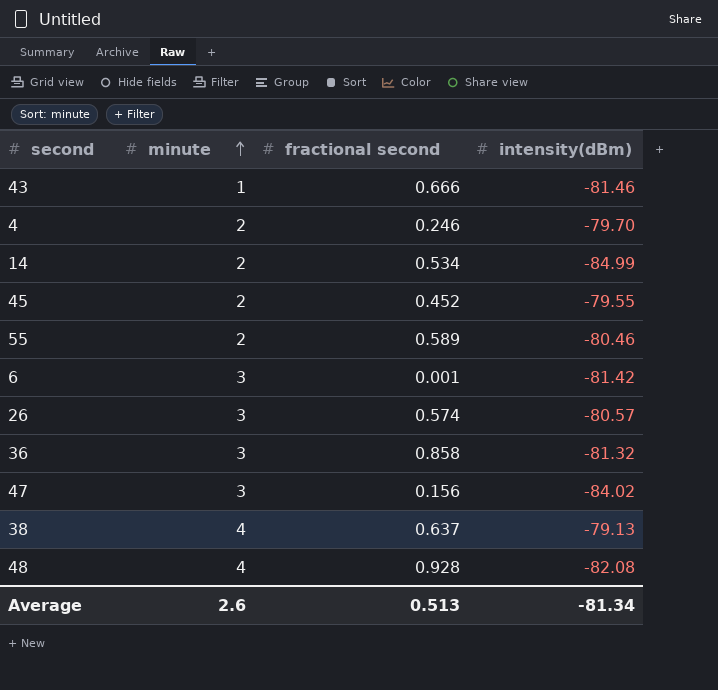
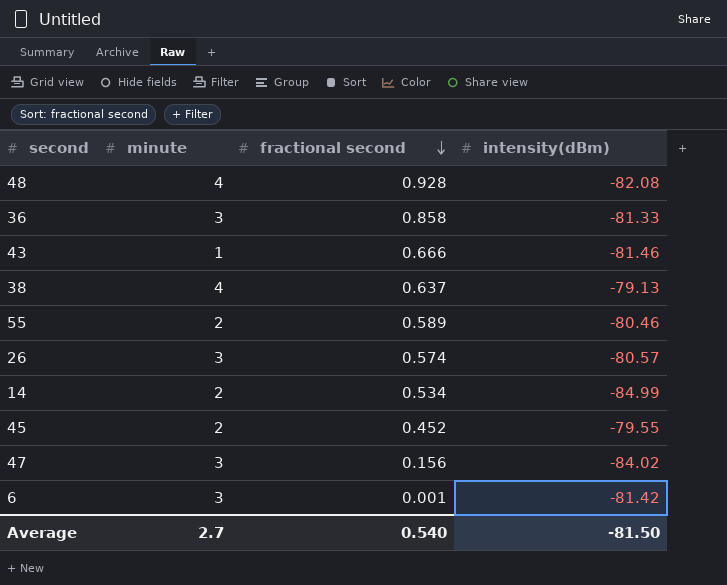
row order: minute ascending -> fractional second descending
row 4: 2 | 0.246 | -79.70 -> none
36 | intensity(dBm): -81.32 -> -81.33
Average | minute: 2.6 -> 2.7
Average | fractional second: 0.513 -> 0.540
Average | intensity(dBm): -81.34 -> -81.50

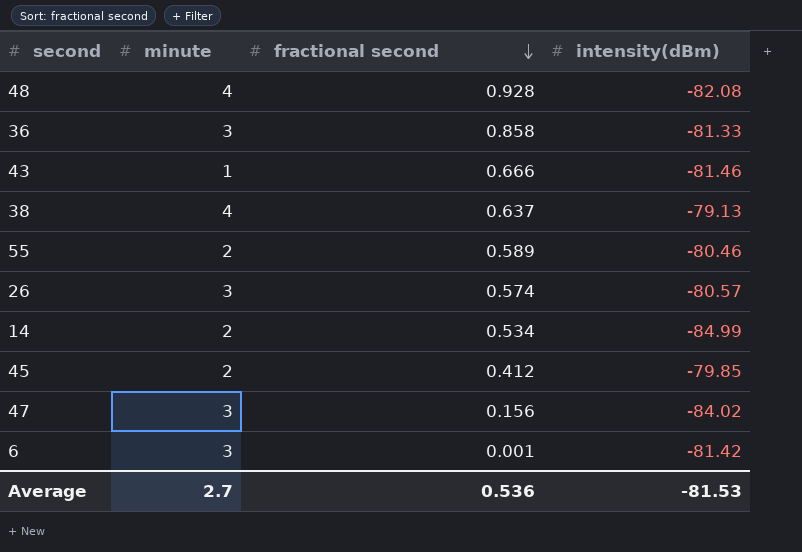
45 | fractional second: 0.452 -> 0.412
45 | intensity(dBm): -79.55 -> -79.85
Average | fractional second: 0.540 -> 0.536
Average | intensity(dBm): -81.50 -> -81.53

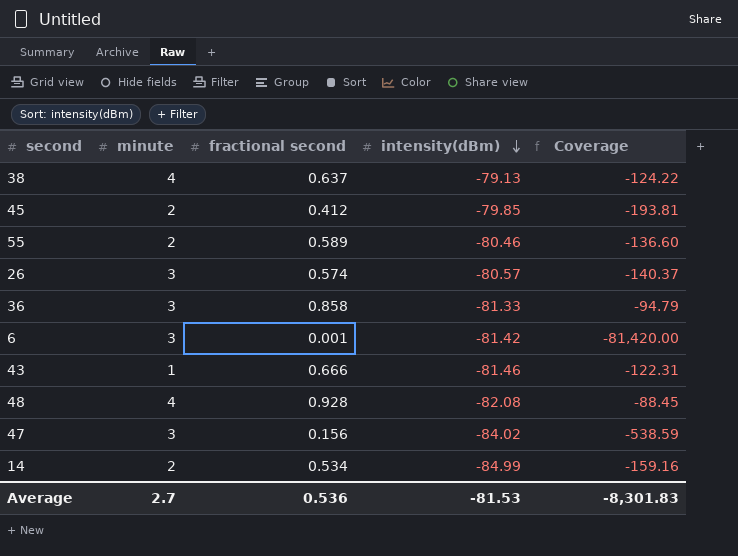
row order: fractional second descending -> intensity(dBm) descending
column Coverage | formula: none -> [intensity(dBm)] / [fractional second]

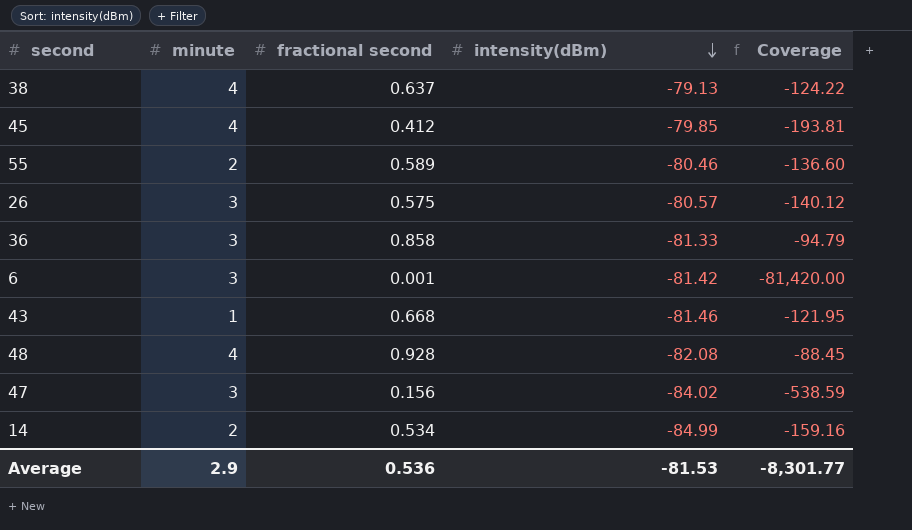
45 | minute: 2 -> 4
26 | fractional second: 0.574 -> 0.575
26 | Coverage: -140.37 -> -140.12
43 | fractional second: 0.666 -> 0.668
43 | Coverage: -122.31 -> -121.95
Average | minute: 2.7 -> 2.9
Average | Coverage: -8,301.83 -> -8,301.77

